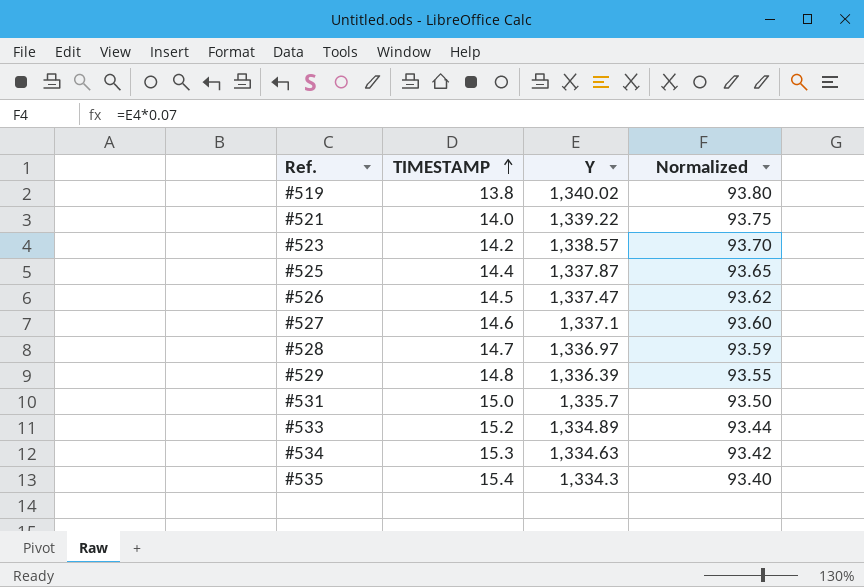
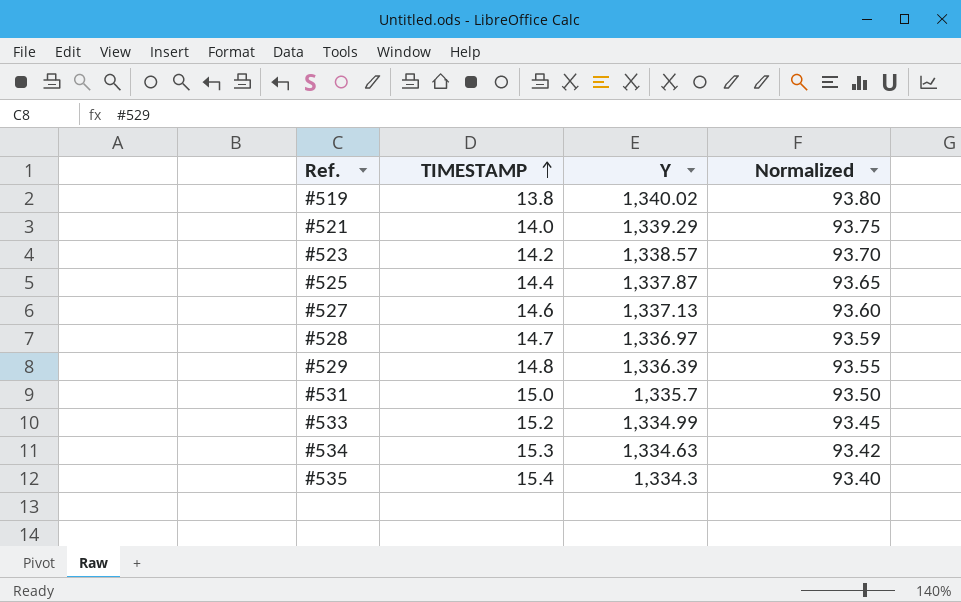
row #526: 14.5 | 1,337.47 | 93.62 -> none
#521 | Y: 1,339.22 -> 1,339.29
#527 | Y: 1,337.1 -> 1,337.13
#533 | Y: 1,334.89 -> 1,334.99
#533 | Normalized: 93.44 -> 93.45

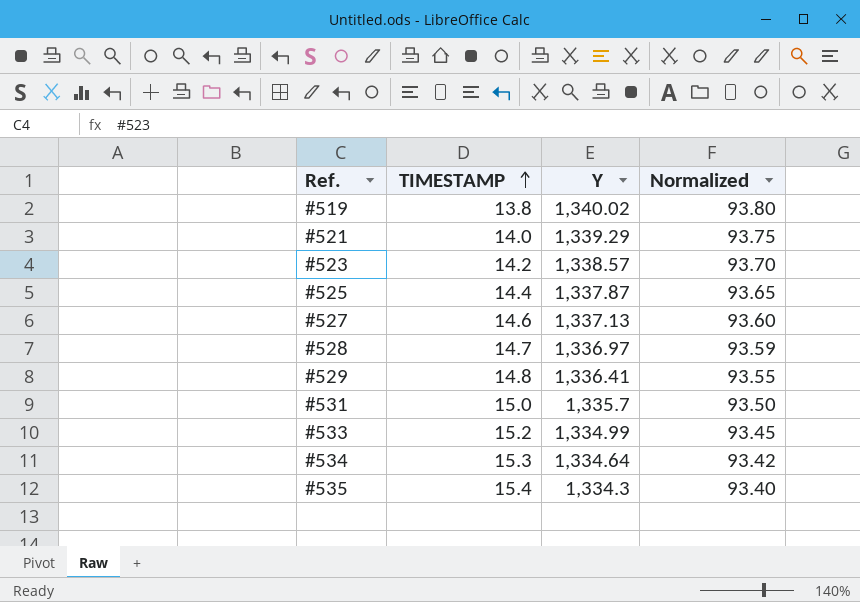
#529 | Y: 1,336.39 -> 1,336.41
#534 | Y: 1,334.63 -> 1,334.64

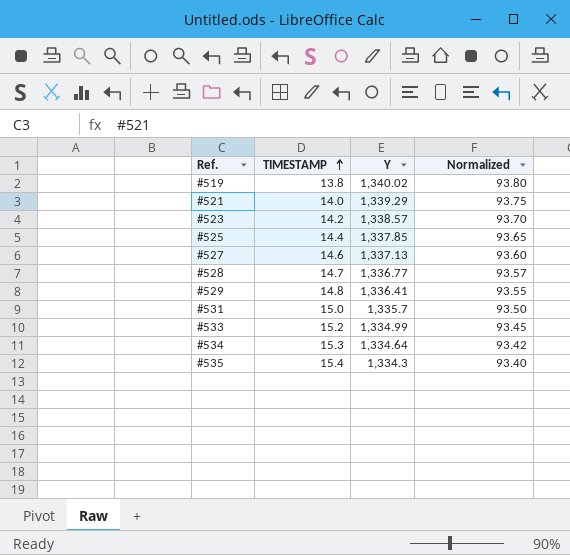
#525 | Y: 1,337.87 -> 1,337.85
#528 | Y: 1,336.97 -> 1,336.77
#528 | Normalized: 93.59 -> 93.57

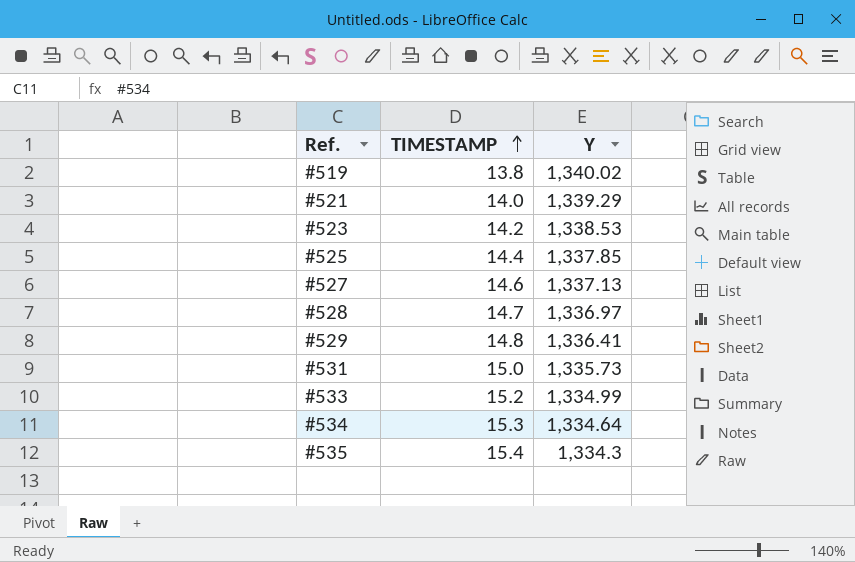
column Normalized | formula: [Y] * 0.07 -> none
#523 | Y: 1,338.57 -> 1,338.53
#528 | Y: 1,336.77 -> 1,336.97
#531 | Y: 1,335.7 -> 1,335.73

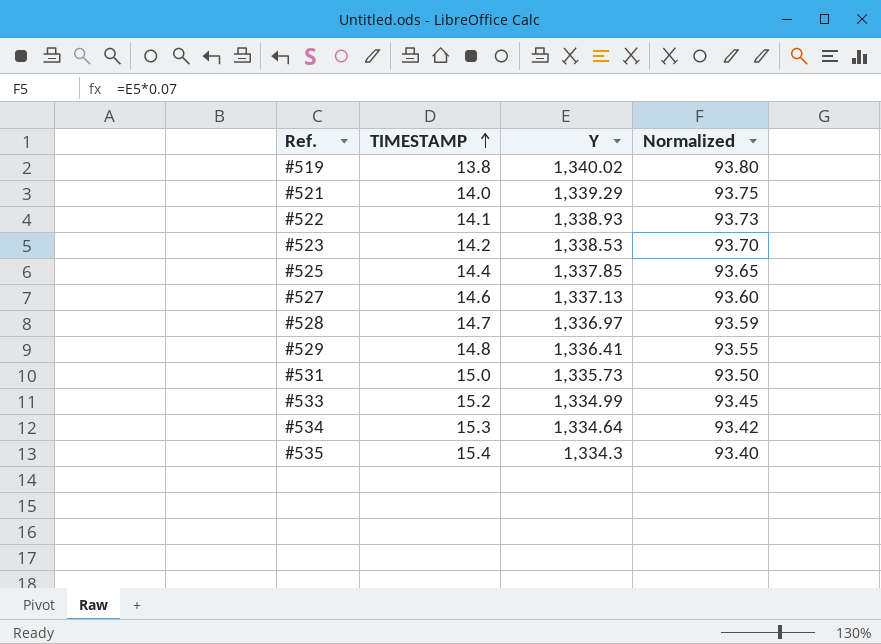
column Normalized | formula: none -> [Y] * 0.07
row #522: none -> 14.1 | 1,338.93 | 93.73

